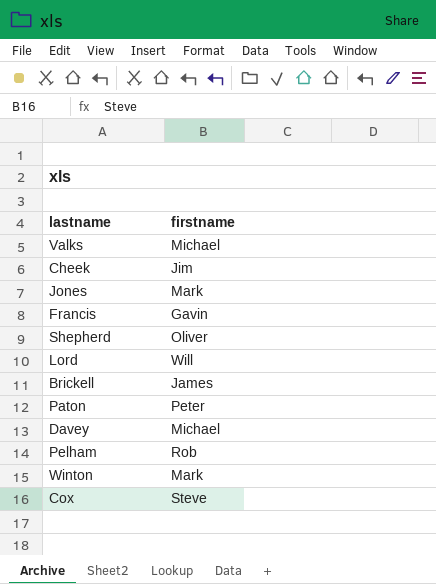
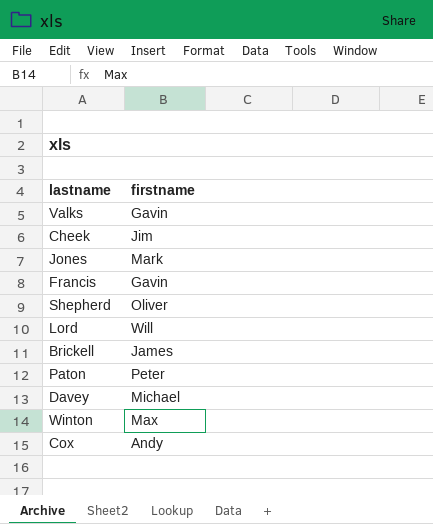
row Pelham: Rob -> none
Valks | firstname: Michael -> Gavin
Winton | firstname: Mark -> Max
Cox | firstname: Steve -> Andy

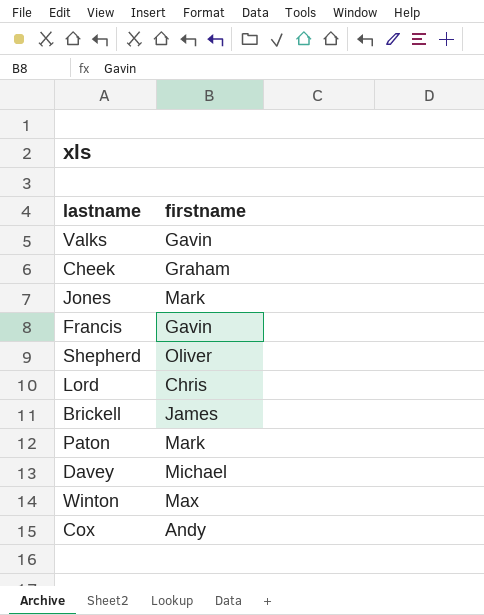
Cheek | firstname: Jim -> Graham
Lord | firstname: Will -> Chris
Paton | firstname: Peter -> Mark

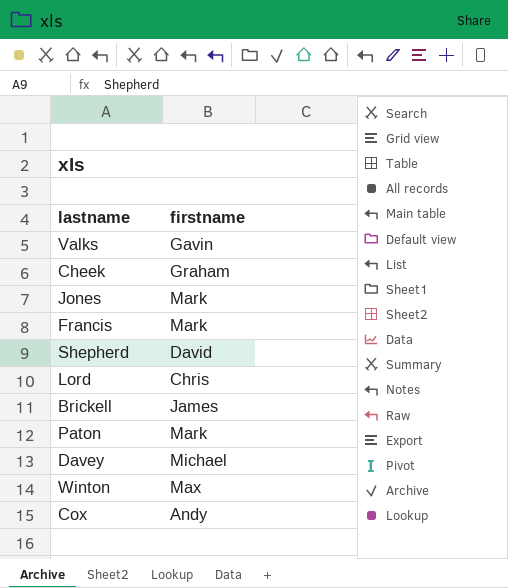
Francis | firstname: Gavin -> Mark
Shepherd | firstname: Oliver -> David

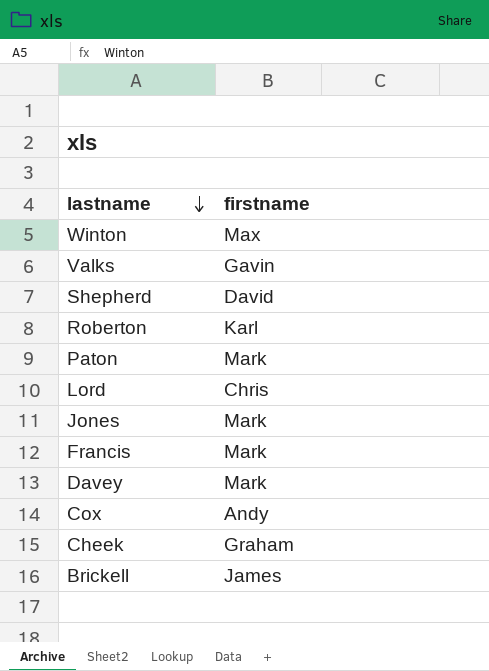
row order: none -> lastname descending
row Roberton: none -> Karl
Davey | firstname: Michael -> Mark

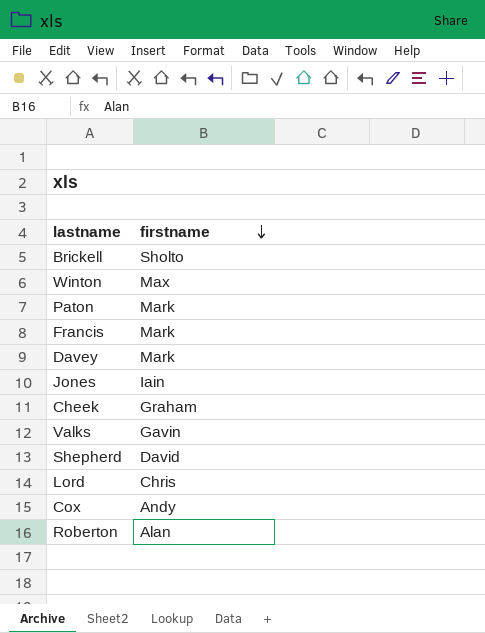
row order: lastname descending -> firstname descending
Brickell | firstname: James -> Sholto
Jones | firstname: Mark -> Iain
Roberton | firstname: Karl -> Alan

